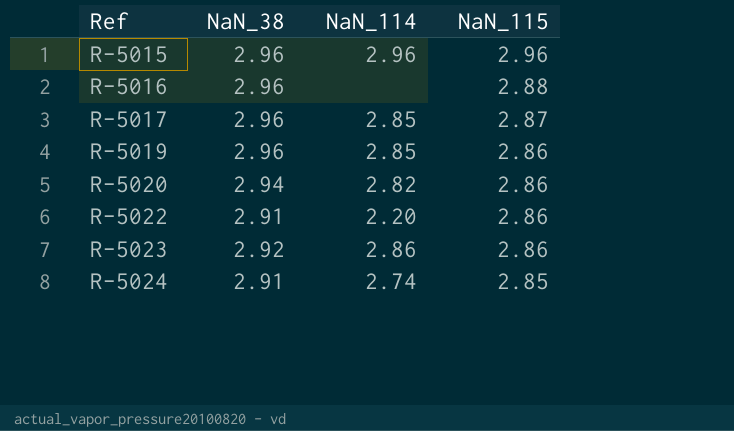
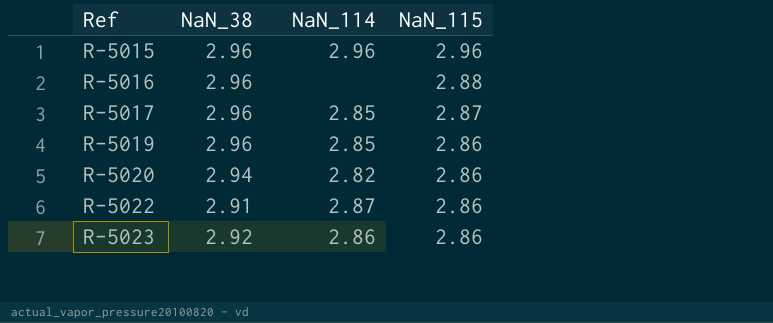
row R-5024: 2.91 | 2.74 | 2.85 -> none
R-5022 | NaN_114: 2.20 -> 2.87

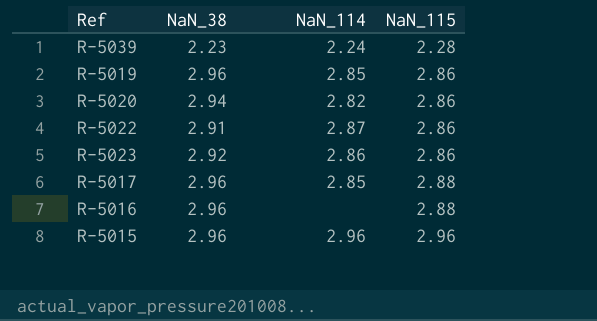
row order: Ref ascending -> NaN_115 ascending
row R-5039: none -> 2.23 | 2.24 | 2.28
R-5017 | NaN_115: 2.87 -> 2.88

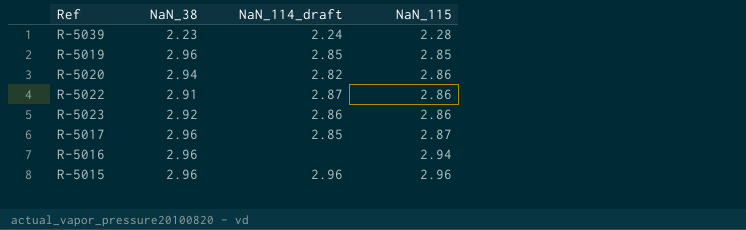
column name: NaN_114 -> NaN_114_draft
R-5019 | NaN_115: 2.86 -> 2.85
R-5017 | NaN_115: 2.88 -> 2.87
R-5016 | NaN_115: 2.88 -> 2.94

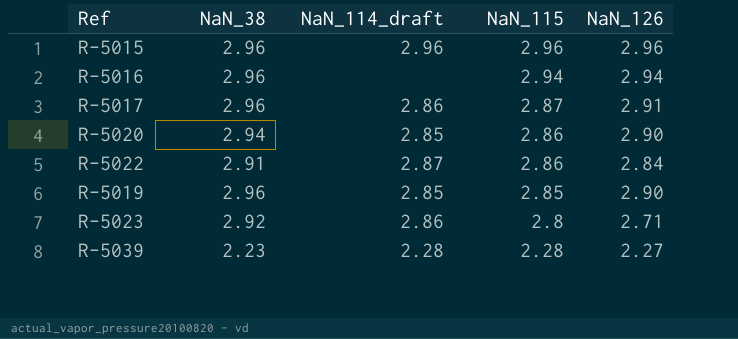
row order: NaN_115 ascending -> NaN_115 descending
column NaN_126 | position: none -> 5
R-5017 | NaN_114_draft: 2.85 -> 2.86
R-5020 | NaN_114_draft: 2.82 -> 2.85
R-5023 | NaN_115: 2.86 -> 2.8
R-5039 | NaN_114_draft: 2.24 -> 2.28

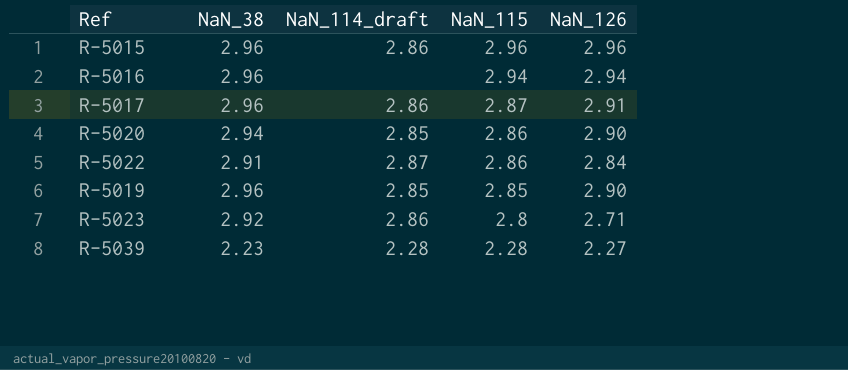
R-5015 | NaN_114_draft: 2.96 -> 2.86

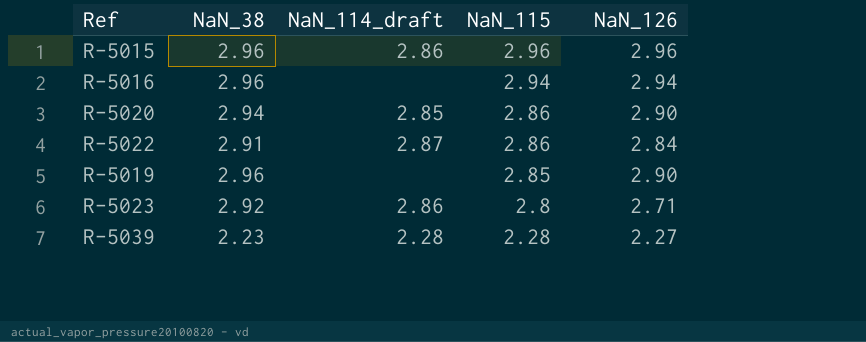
row R-5017: 2.96 | 2.86 | 2.87 | 2.91 -> none
R-5019 | NaN_114_draft: 2.85 -> none

